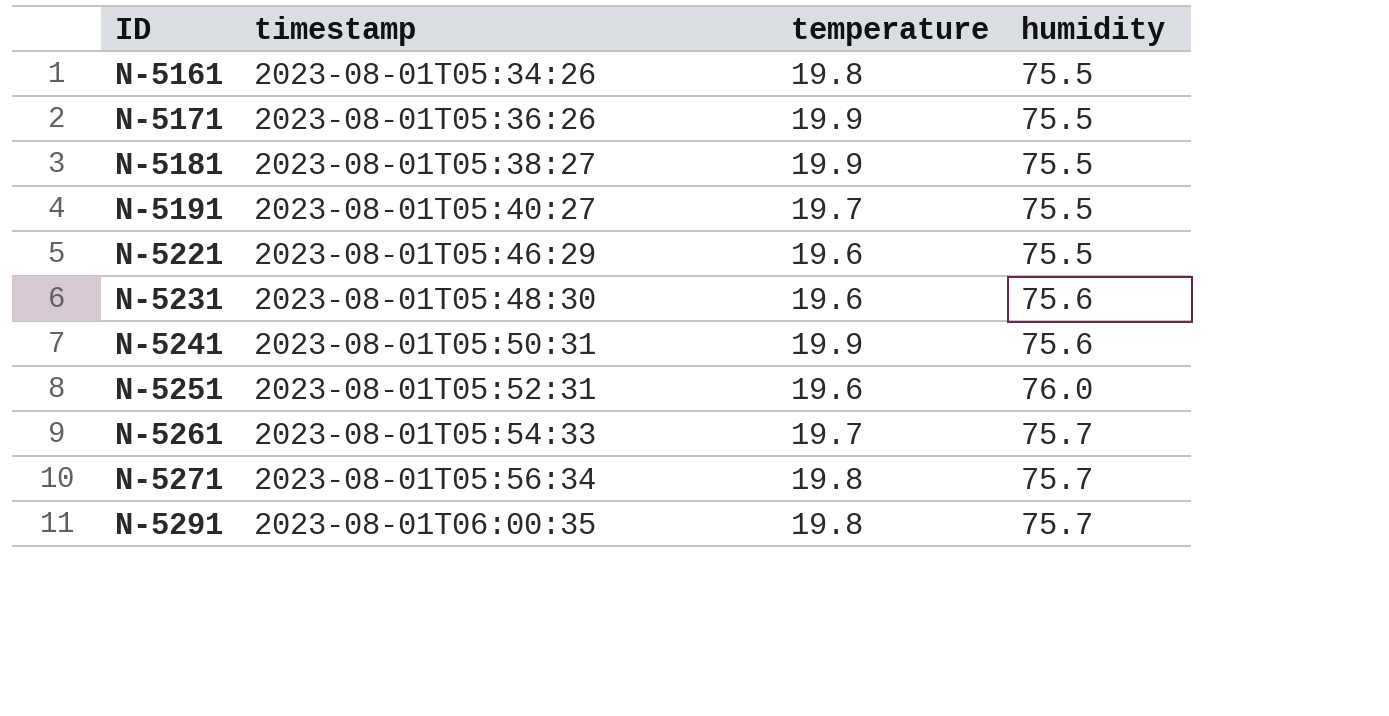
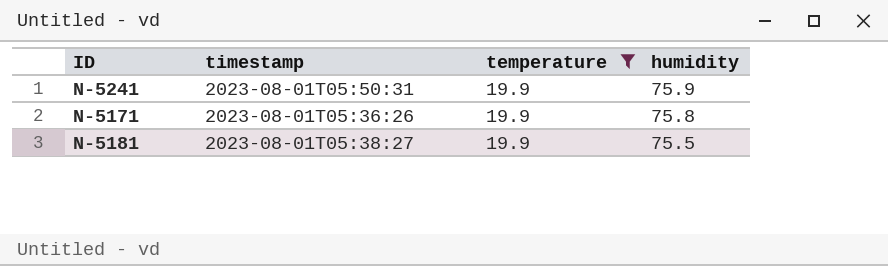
filter: none -> temperature = 19.9
row order: ID ascending -> humidity descending
N-5241 | humidity: 75.6 -> 75.9
N-5171 | humidity: 75.5 -> 75.8

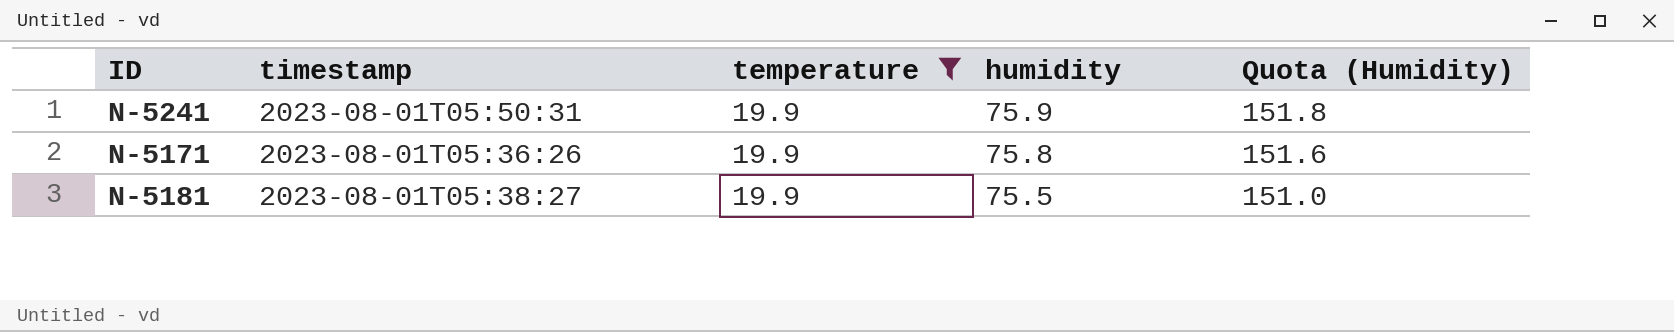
column Quota (Humidity) | formula: none -> [humidity] * 2

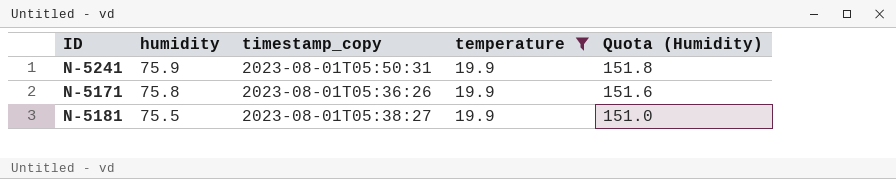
column humidity | position: 4 -> 2
column name: timestamp -> timestamp_copy

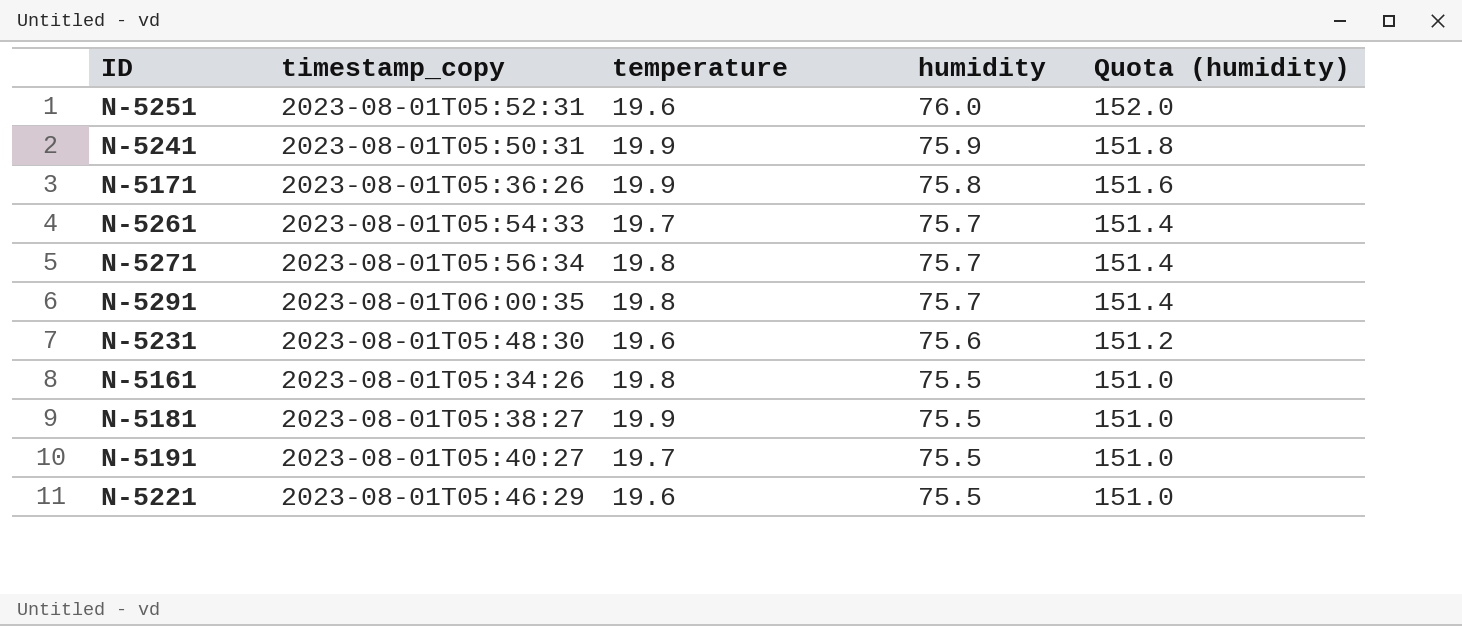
filter: temperature = 19.9 -> none
column humidity | position: 2 -> 4
column name: Quota (Humidity) -> Quota (humidity)

